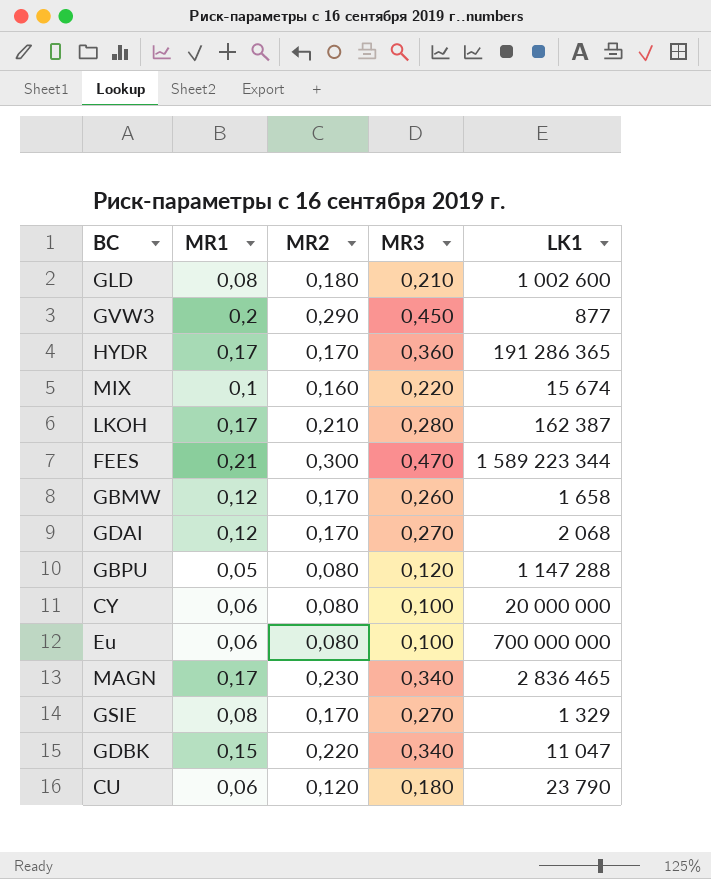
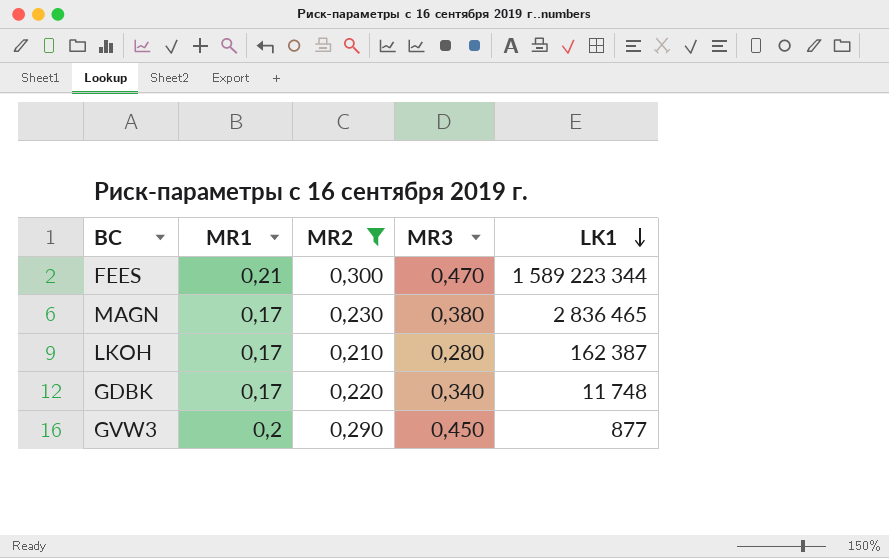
filter: none -> MR2 >= 0,210
row order: none -> LK1 descending
MAGN | MR3: 0,340 -> 0,380
GDBK | MR1: 0,15 -> 0,17
GDBK | LK1: 11 047 -> 11 748

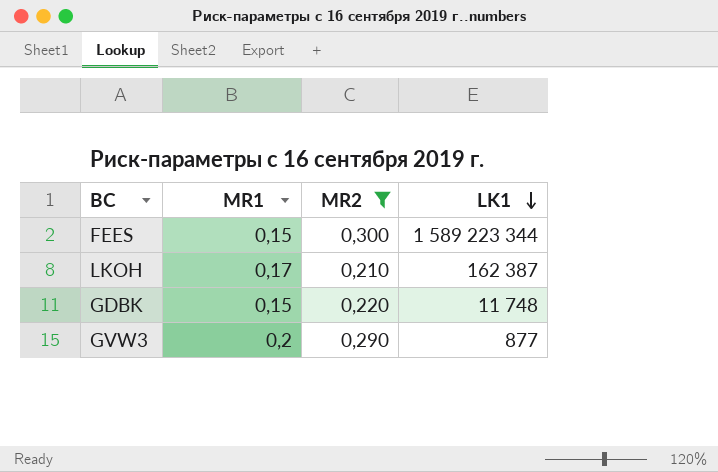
column MR3 | position: 4 -> none
row MAGN: 0,17 | 0,230 | 0,380 | 2 836 465 -> none
FEES | MR1: 0,21 -> 0,15
GDBK | MR1: 0,17 -> 0,15

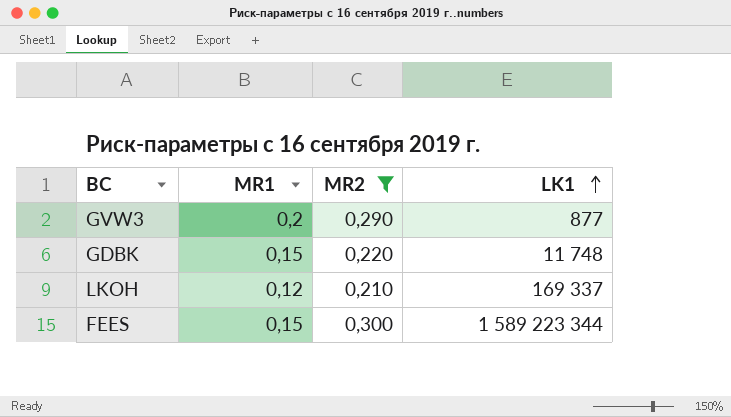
row order: LK1 descending -> LK1 ascending
LKOH | MR1: 0,17 -> 0,12
LKOH | LK1: 162 387 -> 169 337

